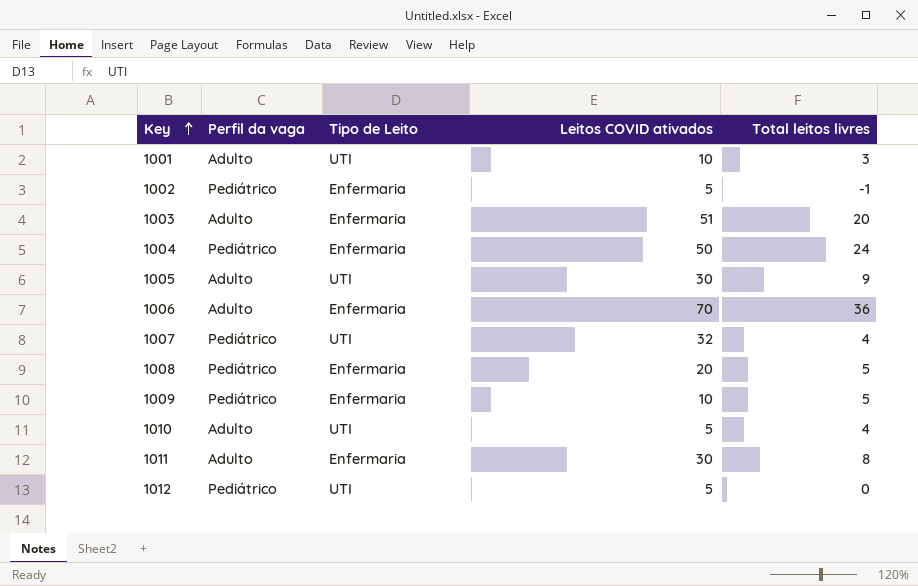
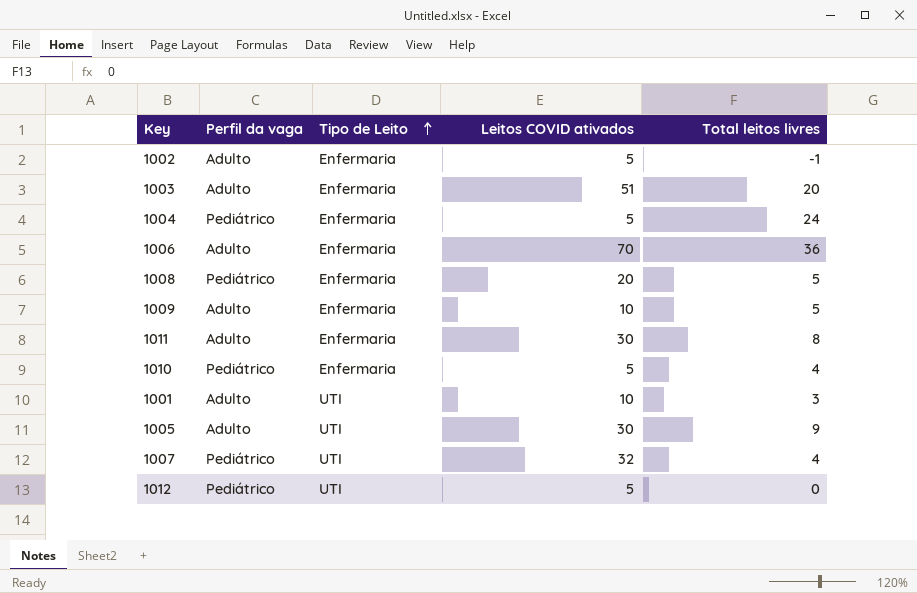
row order: Key ascending -> Tipo de Leito ascending
1002 | Perfil da vaga: Pediátrico -> Adulto
1004 | Leitos COVID ativados: 50 -> 5
1009 | Perfil da vaga: Pediátrico -> Adulto
1010 | Perfil da vaga: Adulto -> Pediátrico
1010 | Tipo de Leito: UTI -> Enfermaria

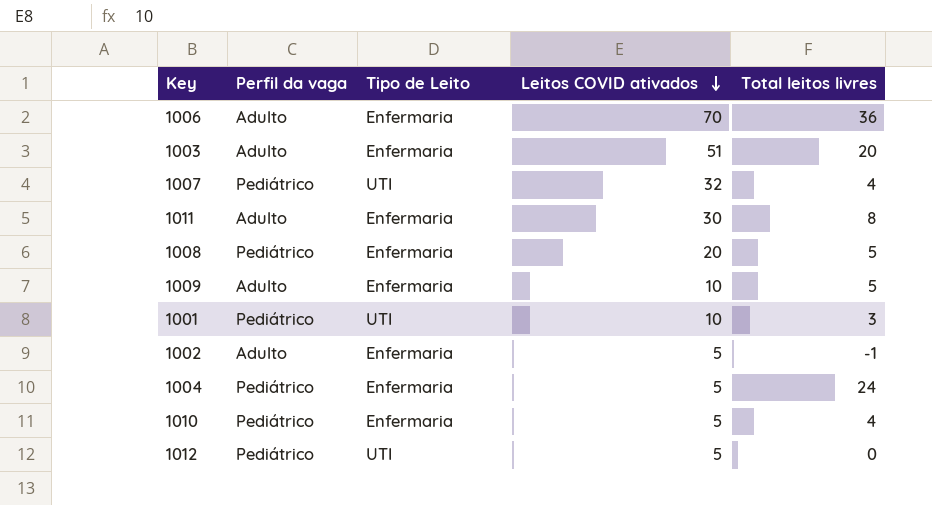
row order: Tipo de Leito ascending -> Leitos COVID ativados descending
row 1005: Adulto | UTI | 30 | 9 -> none
1001 | Perfil da vaga: Adulto -> Pediátrico

